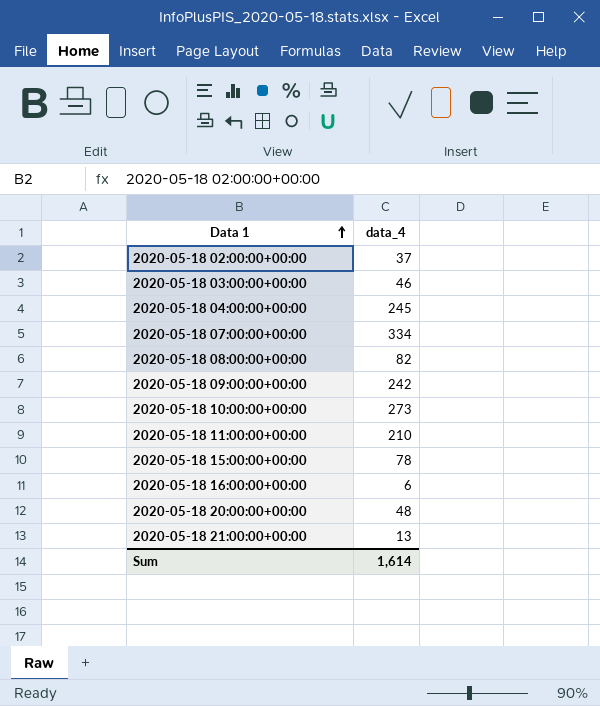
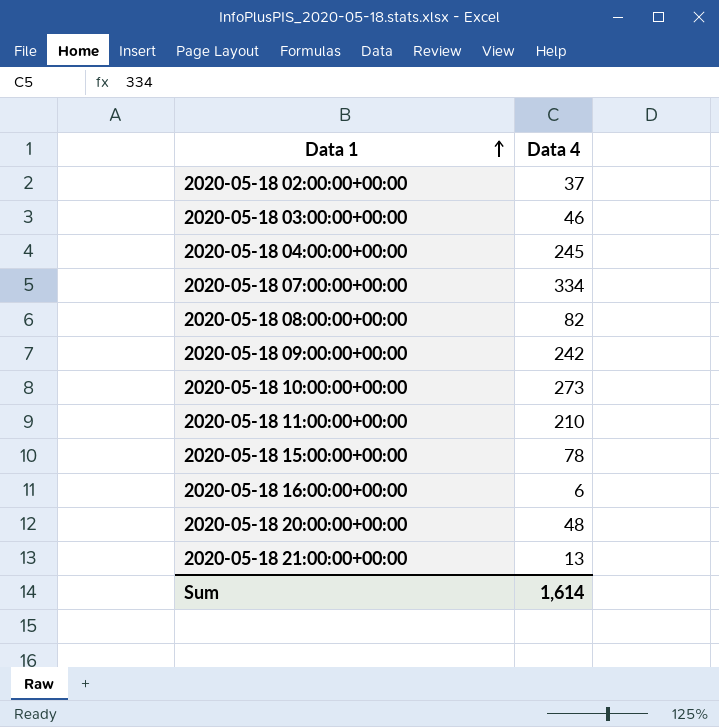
column name: data_4 -> Data 4

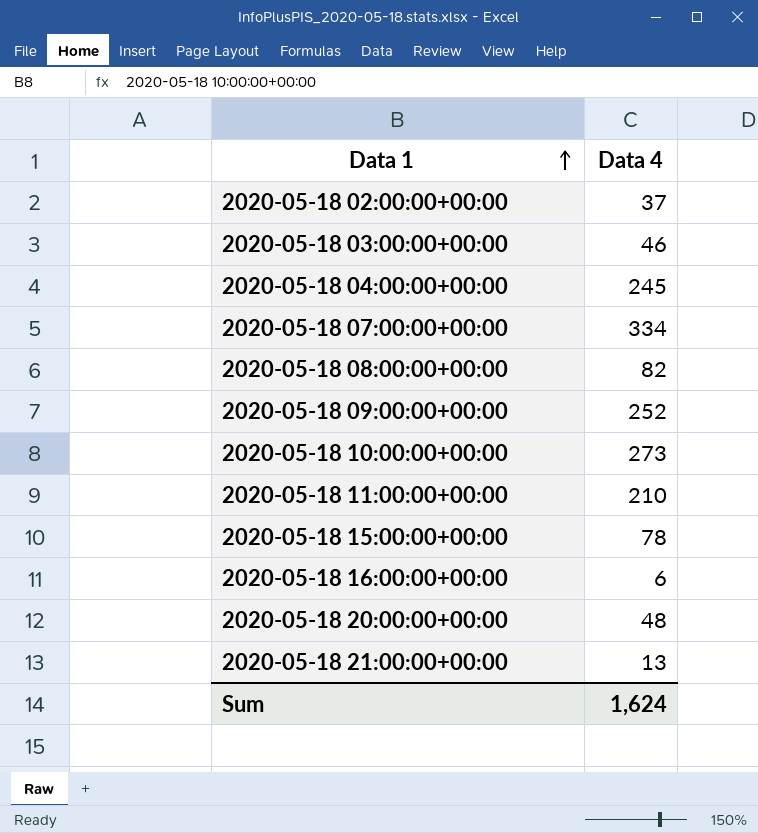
2020-05-18 09:00:00+00:00 | Data 4: 242 -> 252
Sum | Data 4: 1,614 -> 1,624

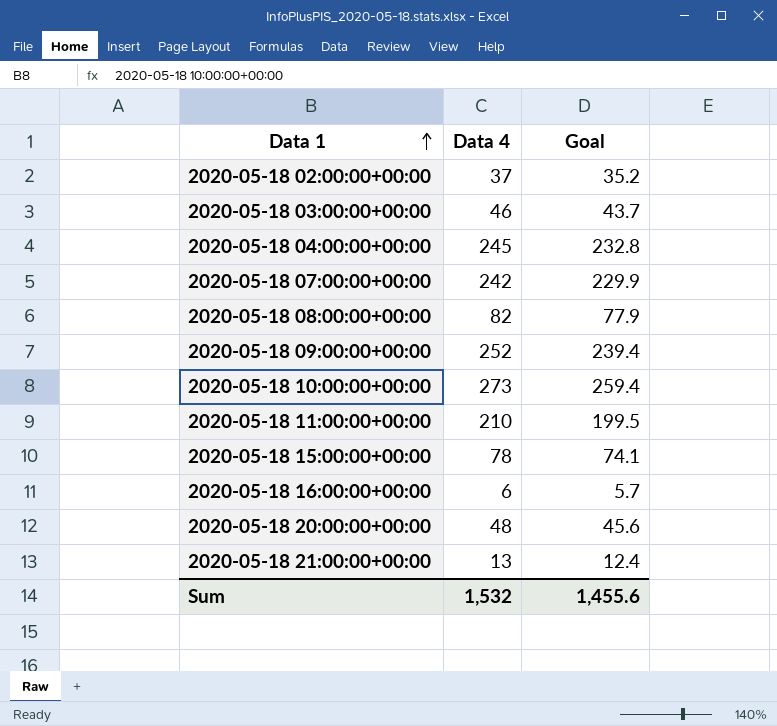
column Goal | formula: none -> [Data 4] * 0.95
2020-05-18 07:00:00+00:00 | Data 4: 334 -> 242
Sum | Data 4: 1,624 -> 1,532

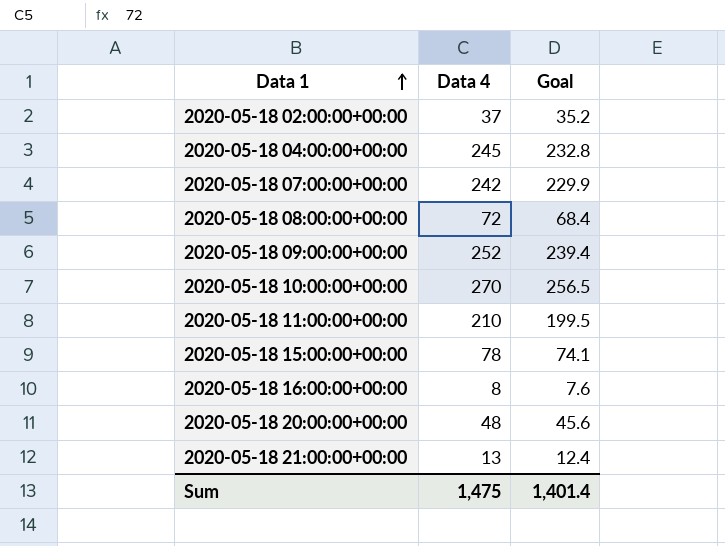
row 2020-05-18 03:00:00+00:00: 46 | 43.7 -> none
2020-05-18 08:00:00+00:00 | Data 4: 82 -> 72
2020-05-18 08:00:00+00:00 | Goal: 77.9 -> 68.4
2020-05-18 10:00:00+00:00 | Data 4: 273 -> 270
2020-05-18 10:00:00+00:00 | Goal: 259.4 -> 256.5
2020-05-18 16:00:00+00:00 | Data 4: 6 -> 8
2020-05-18 16:00:00+00:00 | Goal: 5.7 -> 7.6
Sum | Data 4: 1,532 -> 1,475
Sum | Goal: 1,455.6 -> 1,401.4

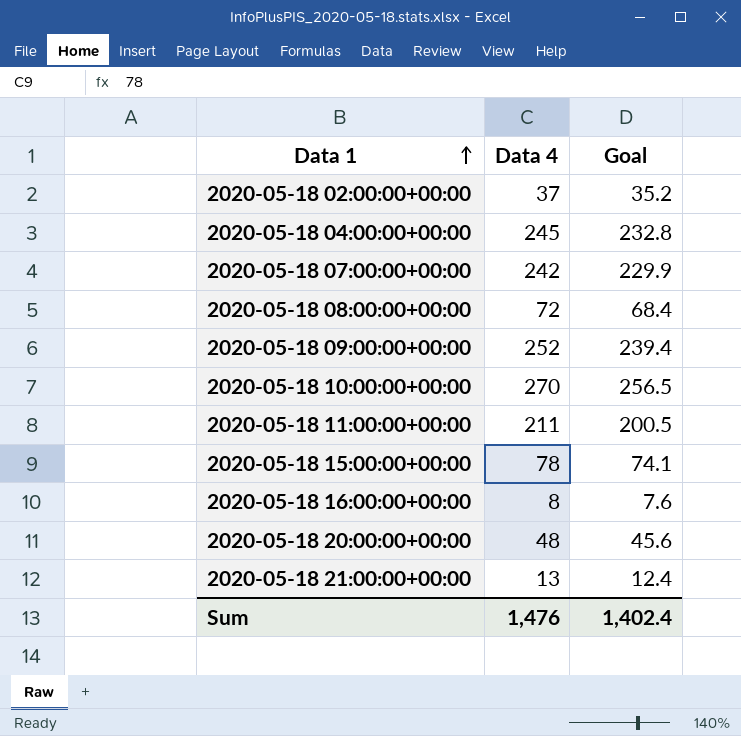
2020-05-18 11:00:00+00:00 | Data 4: 210 -> 211
2020-05-18 11:00:00+00:00 | Goal: 199.5 -> 200.5
Sum | Data 4: 1,475 -> 1,476
Sum | Goal: 1,401.4 -> 1,402.4

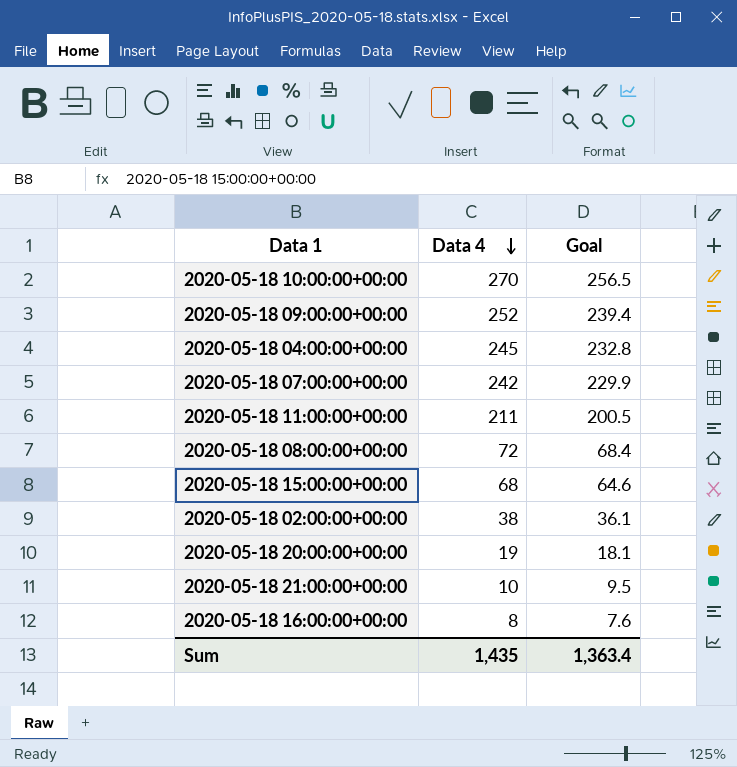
row order: Data 1 ascending -> Data 4 descending
2020-05-18 15:00:00+00:00 | Data 4: 78 -> 68
2020-05-18 15:00:00+00:00 | Goal: 74.1 -> 64.6
2020-05-18 02:00:00+00:00 | Data 4: 37 -> 38
2020-05-18 02:00:00+00:00 | Goal: 35.2 -> 36.1
2020-05-18 20:00:00+00:00 | Data 4: 48 -> 19
2020-05-18 20:00:00+00:00 | Goal: 45.6 -> 18.1
2020-05-18 21:00:00+00:00 | Data 4: 13 -> 10
2020-05-18 21:00:00+00:00 | Goal: 12.4 -> 9.5
Sum | Data 4: 1,476 -> 1,435
Sum | Goal: 1,402.4 -> 1,363.4

